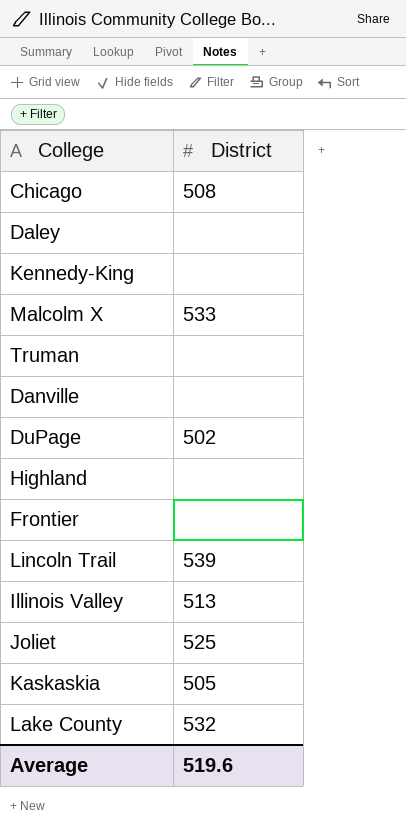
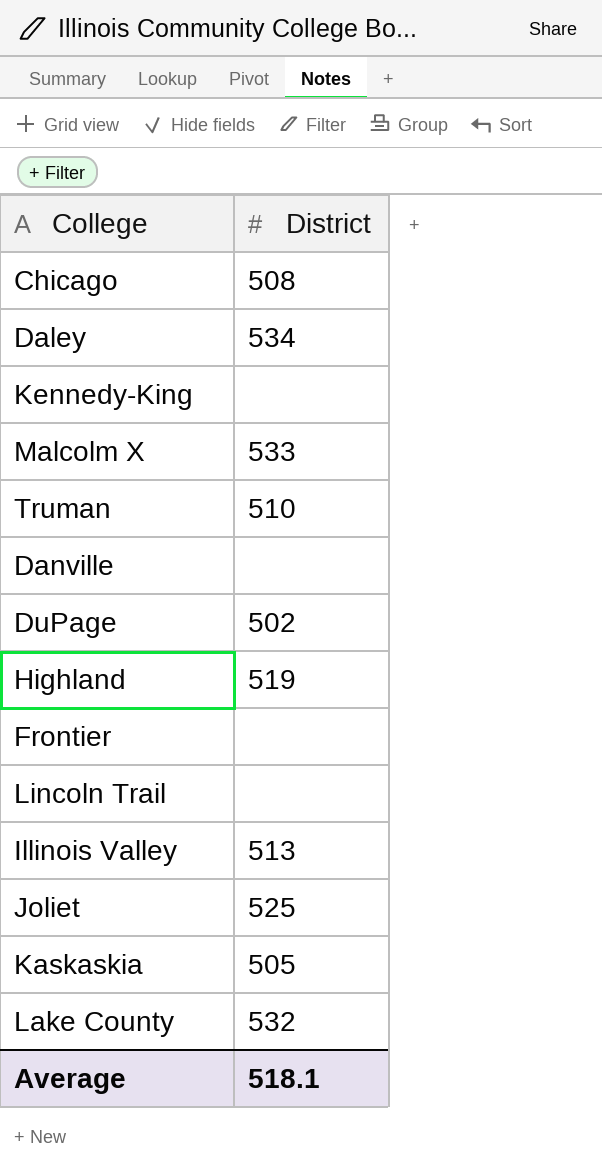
Daley | District: none -> 534
Truman | District: none -> 510
Highland | District: none -> 519
Lincoln Trail | District: 539 -> none
Average | District: 519.6 -> 518.1

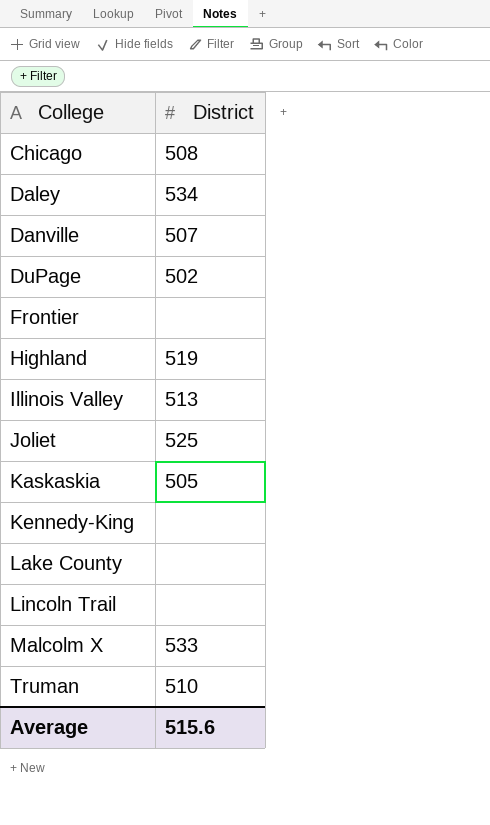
row order: none -> College ascending
Danville | District: none -> 507
Lake County | District: 532 -> none
Average | District: 518.1 -> 515.6

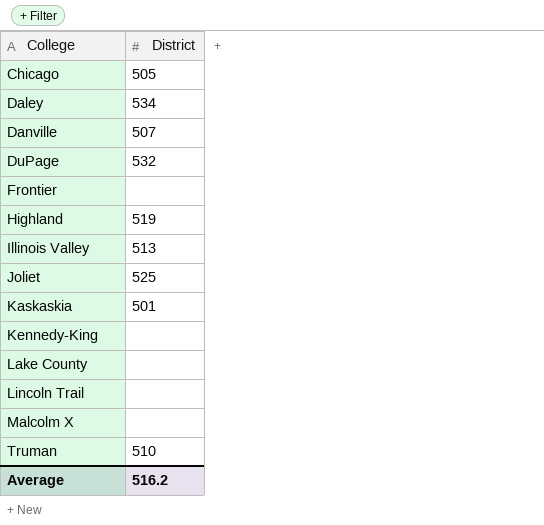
Chicago | District: 508 -> 505
DuPage | District: 502 -> 532
Kaskaskia | District: 505 -> 501
Malcolm X | District: 533 -> none
Average | District: 515.6 -> 516.2

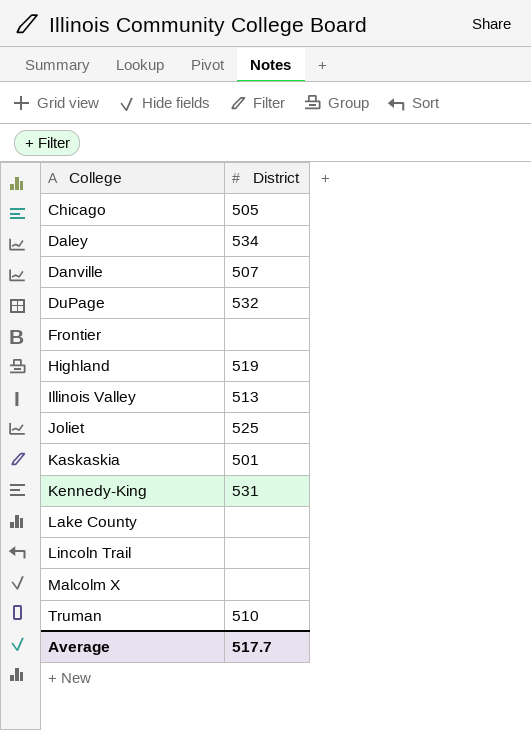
Kennedy-King | District: none -> 531
Average | District: 516.2 -> 517.7

